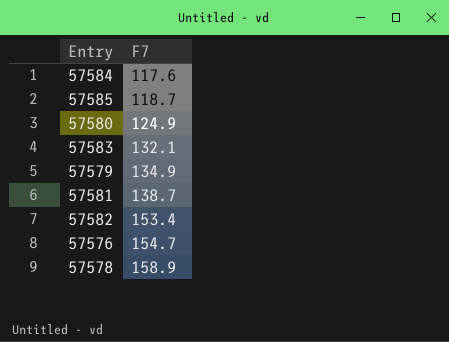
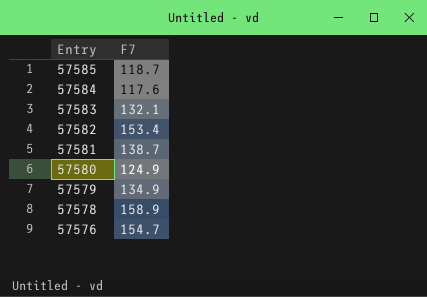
row order: F7 ascending -> Entry descending

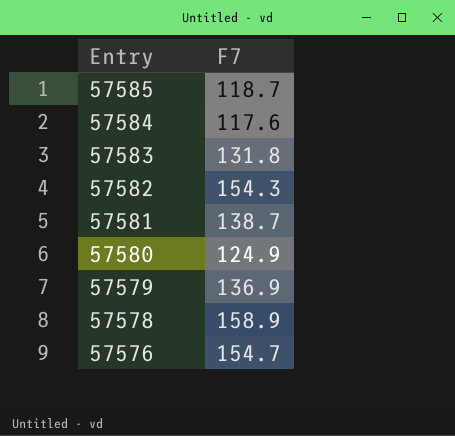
57583 | F7: 132.1 -> 131.8
57582 | F7: 153.4 -> 154.3
57579 | F7: 134.9 -> 136.9

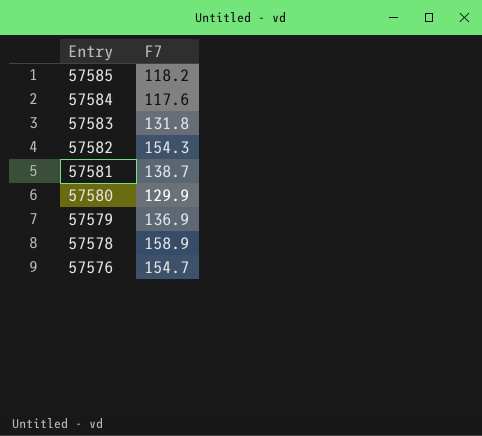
57585 | F7: 118.7 -> 118.2
57580 | F7: 124.9 -> 129.9

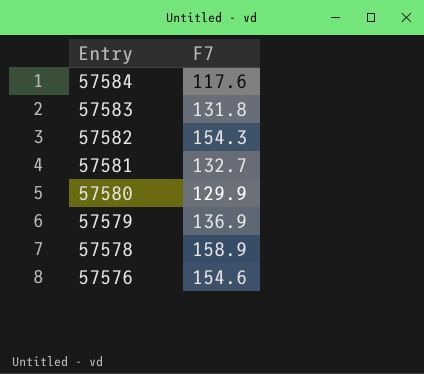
row 57585: 118.2 -> none
57581 | F7: 138.7 -> 132.7
57576 | F7: 154.7 -> 154.6

